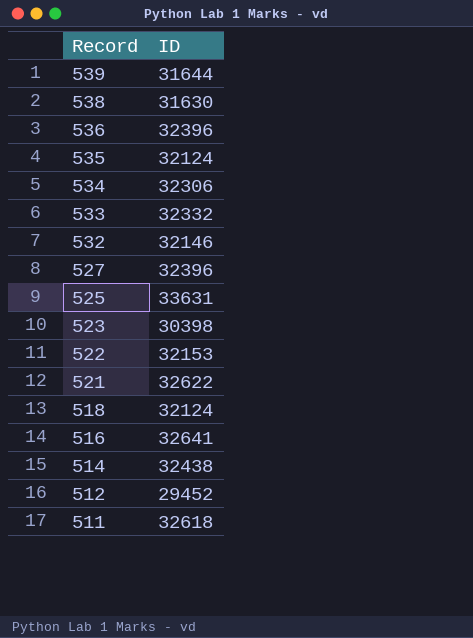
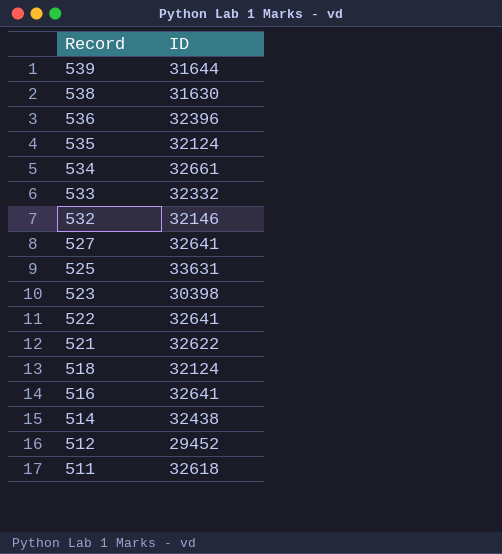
534 | ID: 32306 -> 32661
527 | ID: 32396 -> 32641
522 | ID: 32153 -> 32641

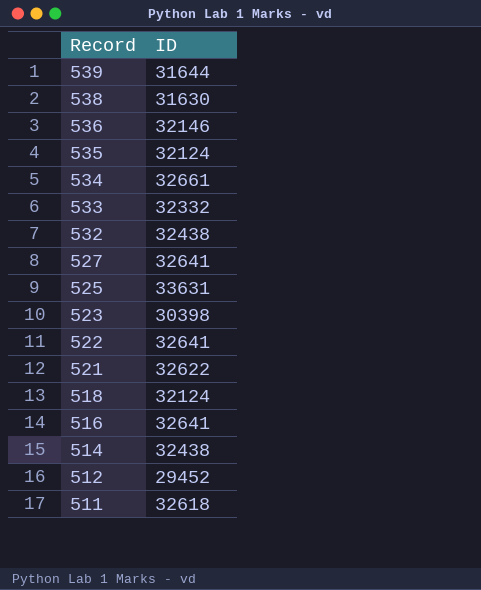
536 | ID: 32396 -> 32146
532 | ID: 32146 -> 32438

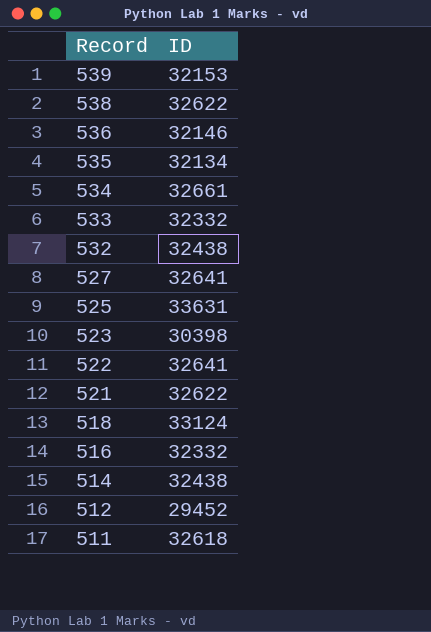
539 | ID: 31644 -> 32153
538 | ID: 31630 -> 32622
535 | ID: 32124 -> 32134
518 | ID: 32124 -> 33124
516 | ID: 32641 -> 32332

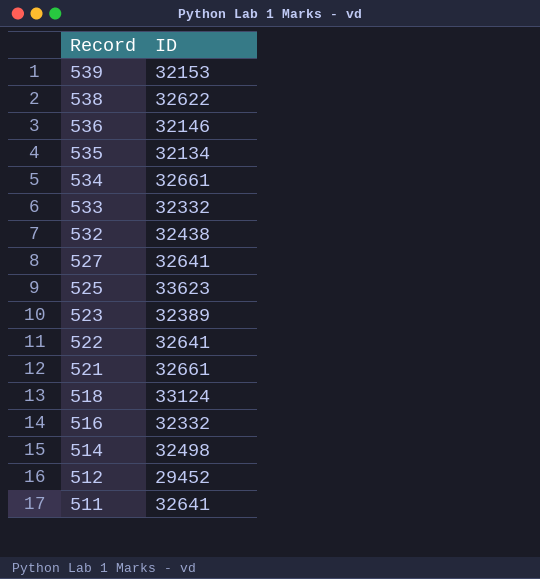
525 | ID: 33631 -> 33623
523 | ID: 30398 -> 32389
521 | ID: 32622 -> 32661
514 | ID: 32438 -> 32498
511 | ID: 32618 -> 32641

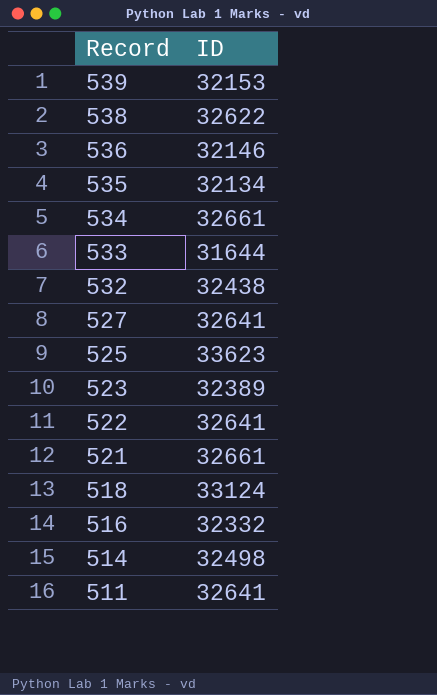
row 512: 29452 -> none
533 | ID: 32332 -> 31644

